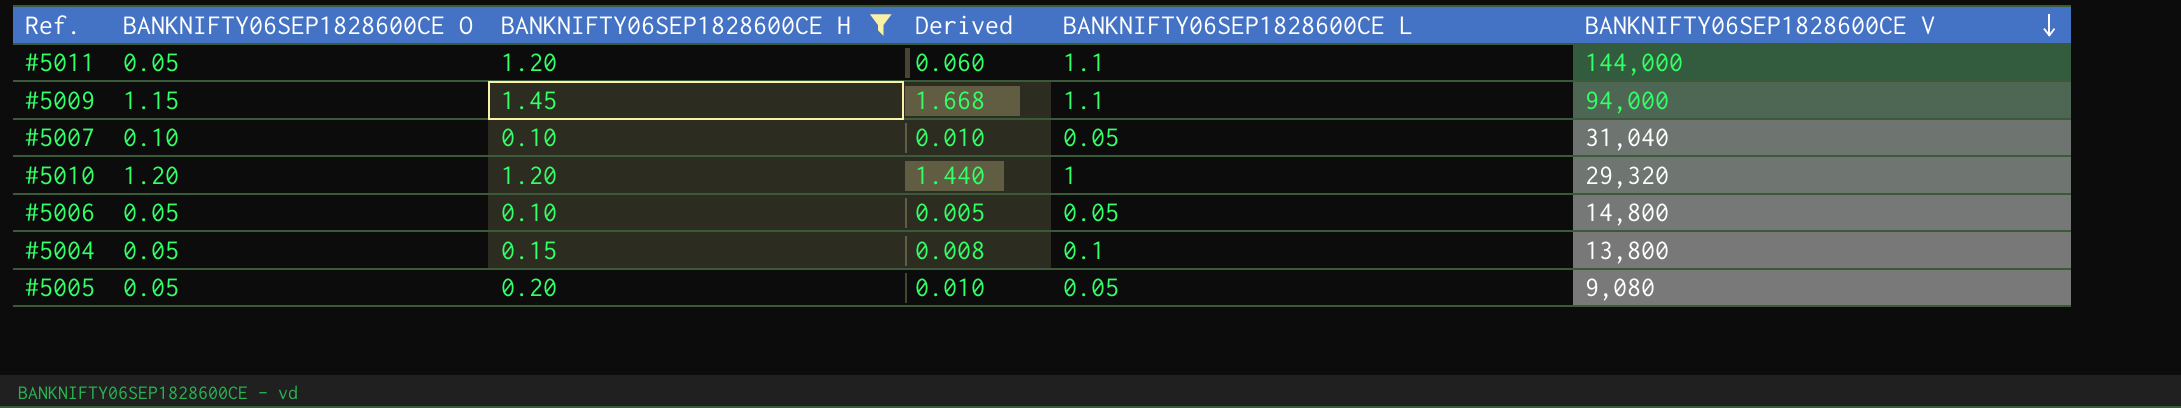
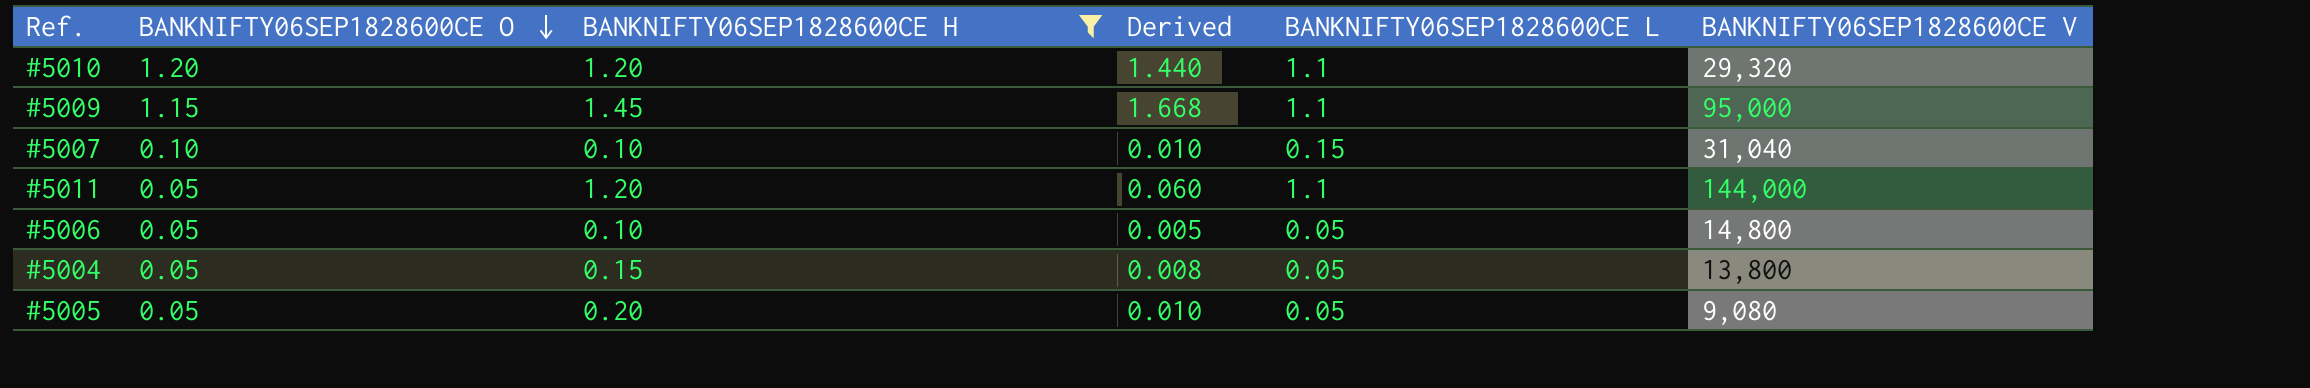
row order: BANKNIFTY06SEP1828600CE V descending -> BANKNIFTY06SEP1828600CE O descending
#5010 | BANKNIFTY06SEP1828600CE L: 1 -> 1.1
#5009 | BANKNIFTY06SEP1828600CE V: 94,000 -> 95,000
#5007 | BANKNIFTY06SEP1828600CE L: 0.05 -> 0.15
#5004 | BANKNIFTY06SEP1828600CE L: 0.1 -> 0.05

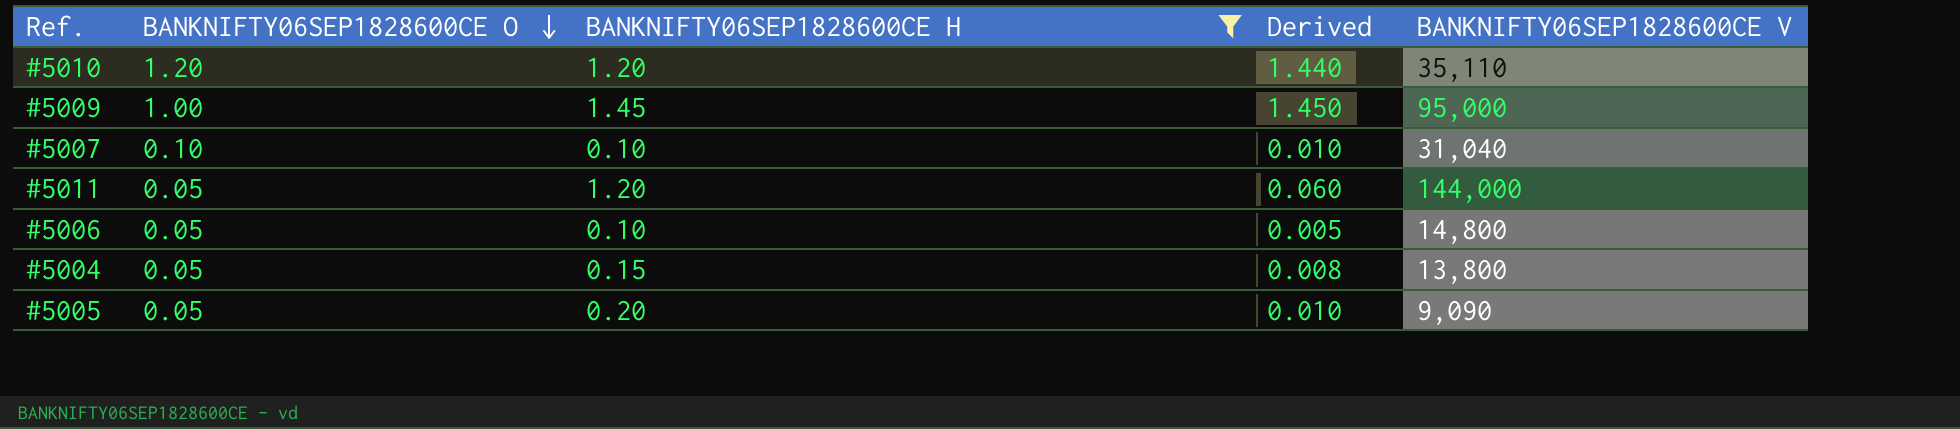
column BANKNIFTY06SEP1828600CE L | position: 5 -> none
#5010 | BANKNIFTY06SEP1828600CE V: 29,320 -> 35,110
#5009 | BANKNIFTY06SEP1828600CE O: 1.15 -> 1.00
#5009 | Derived: 1.668 -> 1.450
#5005 | BANKNIFTY06SEP1828600CE V: 9,080 -> 9,090

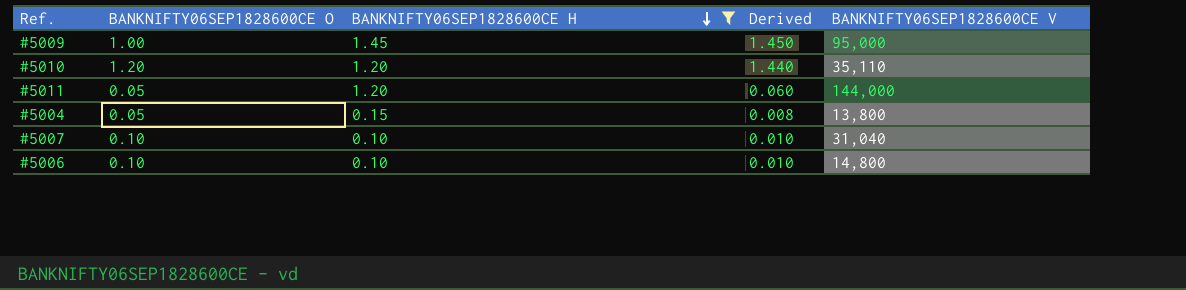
row order: BANKNIFTY06SEP1828600CE O descending -> BANKNIFTY06SEP1828600CE H descending
row #5005: 0.05 | 0.20 | 0.010 | 9,090 -> none
#5006 | BANKNIFTY06SEP1828600CE O: 0.05 -> 0.10
#5006 | Derived: 0.005 -> 0.010

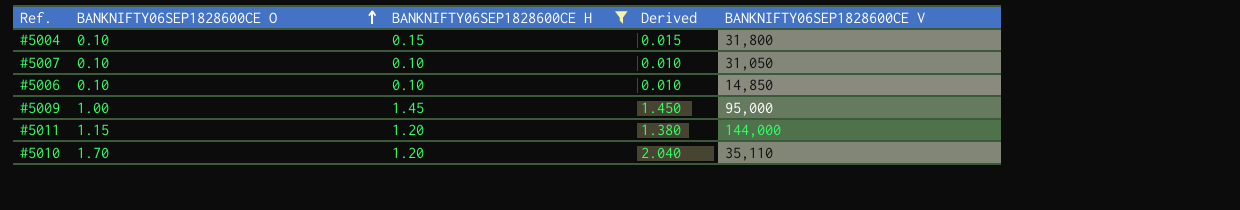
row order: BANKNIFTY06SEP1828600CE H descending -> BANKNIFTY06SEP1828600CE O ascending
#5004 | BANKNIFTY06SEP1828600CE O: 0.05 -> 0.10
#5004 | Derived: 0.008 -> 0.015
#5004 | BANKNIFTY06SEP1828600CE V: 13,800 -> 31,800
#5007 | BANKNIFTY06SEP1828600CE V: 31,040 -> 31,050
#5006 | BANKNIFTY06SEP1828600CE V: 14,800 -> 14,850
#5011 | BANKNIFTY06SEP1828600CE O: 0.05 -> 1.15
#5011 | Derived: 0.060 -> 1.380
#5010 | BANKNIFTY06SEP1828600CE O: 1.20 -> 1.70
#5010 | Derived: 1.440 -> 2.040

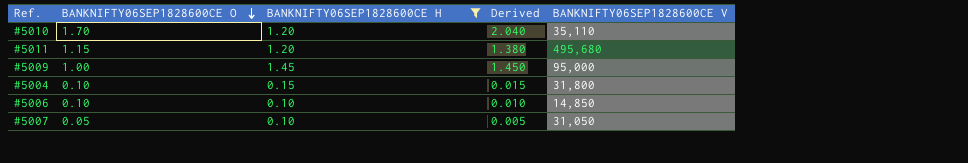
row order: BANKNIFTY06SEP1828600CE O ascending -> BANKNIFTY06SEP1828600CE O descending
#5011 | BANKNIFTY06SEP1828600CE V: 144,000 -> 495,680
#5007 | BANKNIFTY06SEP1828600CE O: 0.10 -> 0.05
#5007 | Derived: 0.010 -> 0.005

